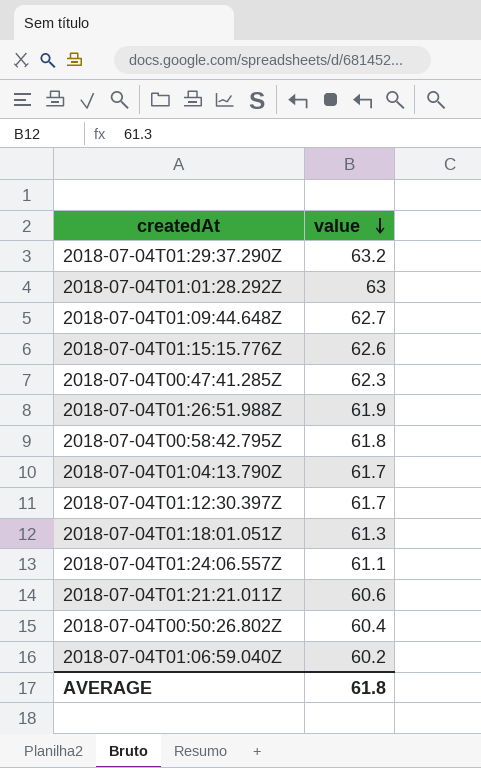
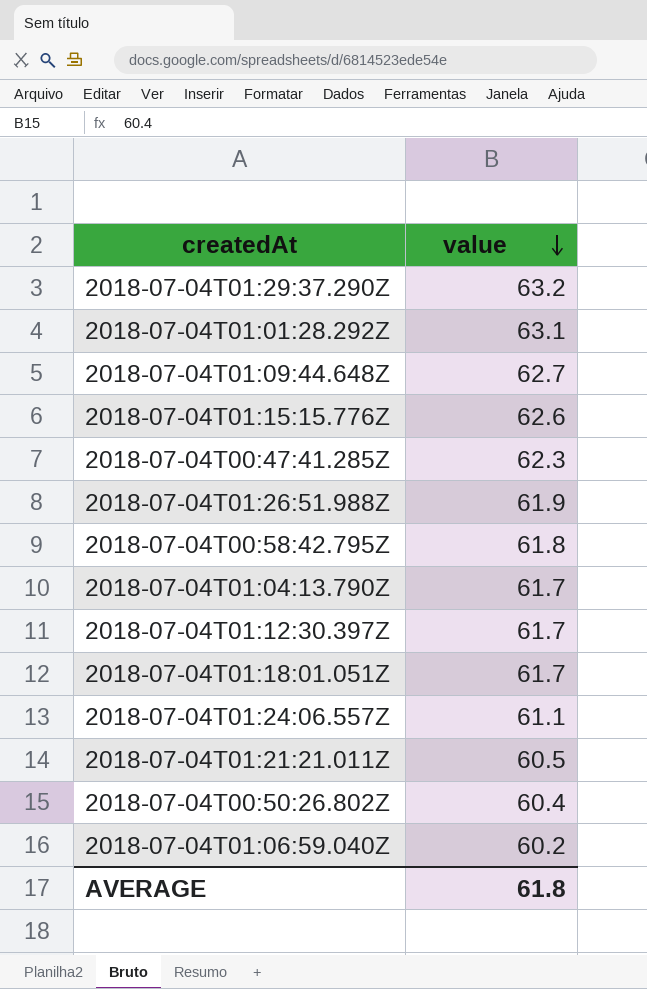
2018-07-04T01:01:28.292Z | value: 63 -> 63.1
2018-07-04T01:18:01.051Z | value: 61.3 -> 61.7
2018-07-04T01:21:21.011Z | value: 60.6 -> 60.5

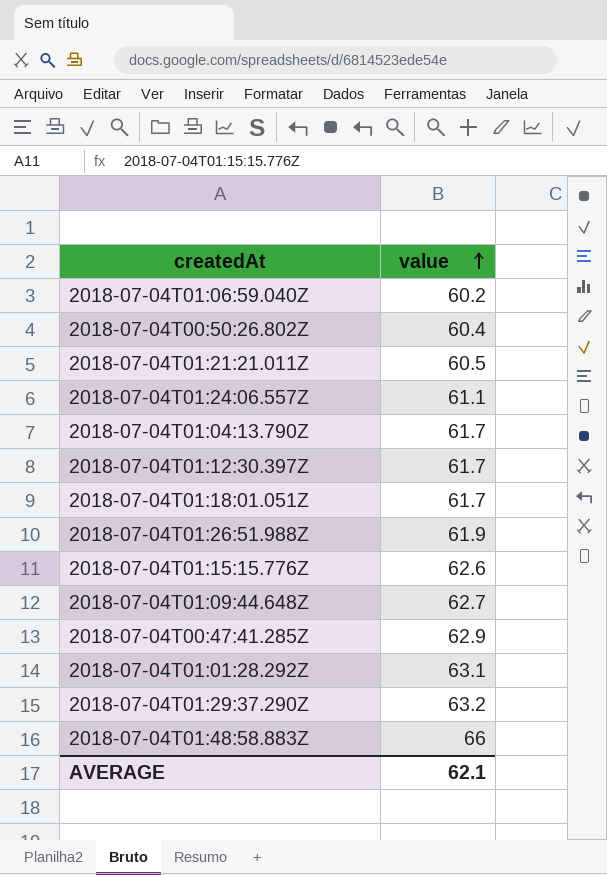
row order: value descending -> value ascending
row 2018-07-04T00:58:42.795Z: 61.8 -> none
2018-07-04T00:47:41.285Z | value: 62.3 -> 62.9
row 2018-07-04T01:48:58.883Z: none -> 66
AVERAGE | value: 61.8 -> 62.1

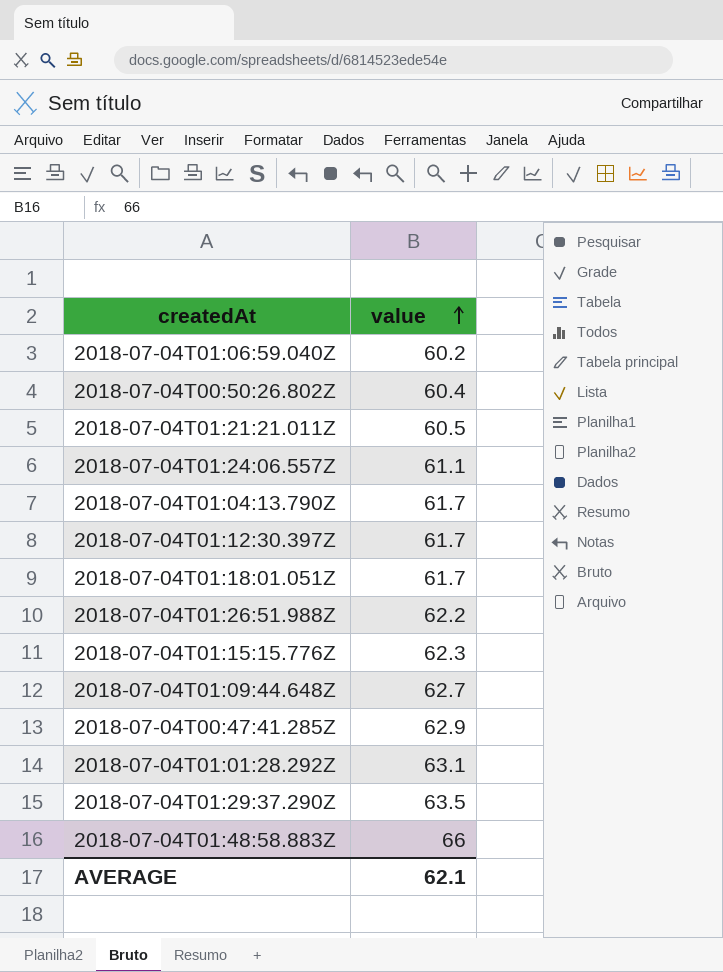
2018-07-04T01:26:51.988Z | value: 61.9 -> 62.2
2018-07-04T01:15:15.776Z | value: 62.6 -> 62.3
2018-07-04T01:29:37.290Z | value: 63.2 -> 63.5

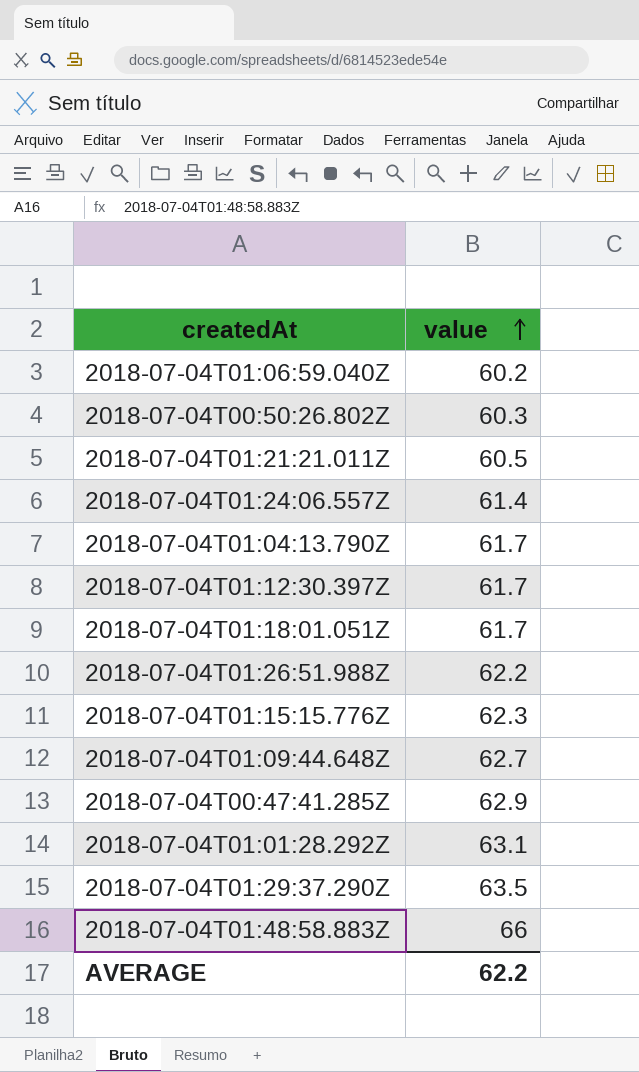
2018-07-04T00:50:26.802Z | value: 60.4 -> 60.3
2018-07-04T01:24:06.557Z | value: 61.1 -> 61.4
AVERAGE | value: 62.1 -> 62.2

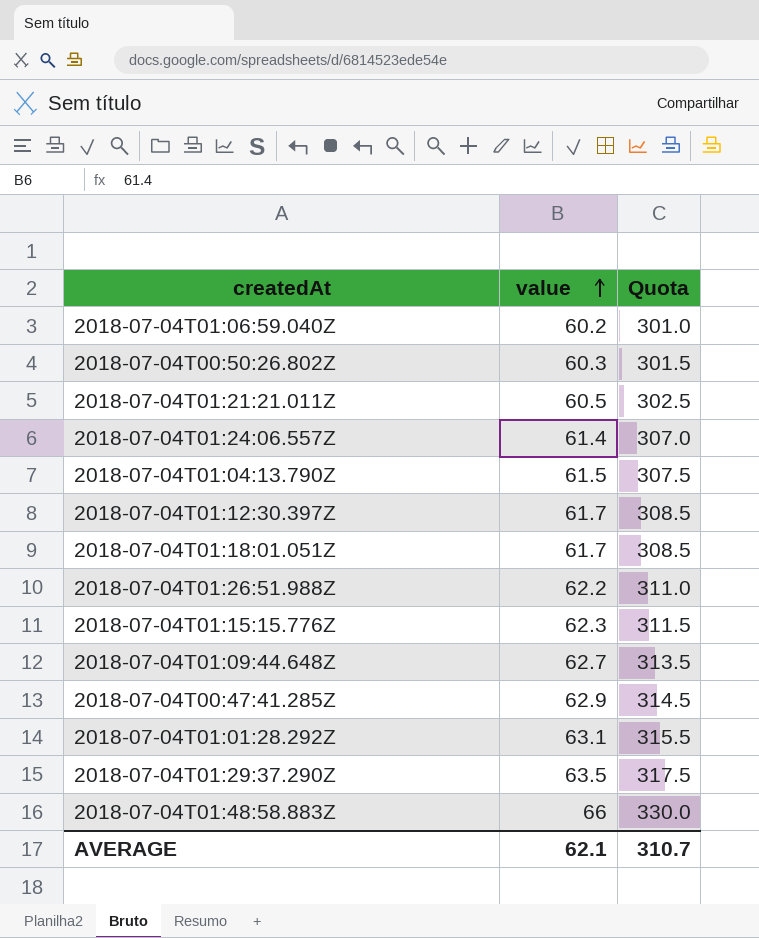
column Quota | formula: none -> [value] * 5
2018-07-04T01:04:13.790Z | value: 61.7 -> 61.5
AVERAGE | value: 62.2 -> 62.1

